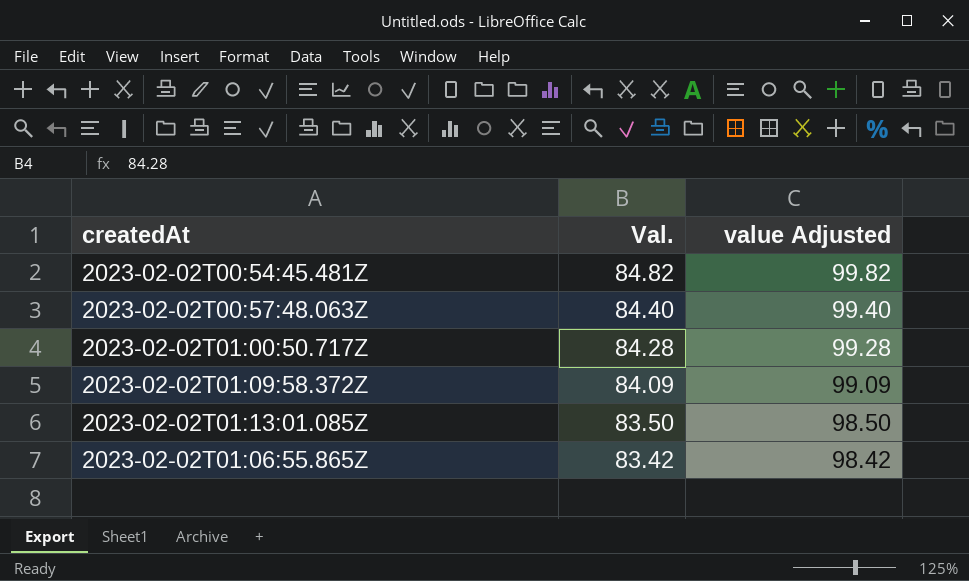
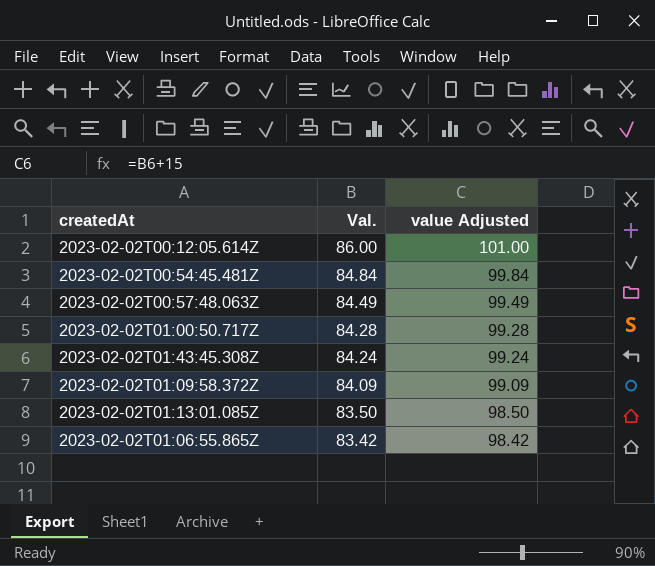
row 2023-02-02T00:12:05.614Z: none -> 86.00 | 101.00
2023-02-02T00:54:45.481Z | Val.: 84.82 -> 84.84
2023-02-02T00:54:45.481Z | value Adjusted: 99.82 -> 99.84
2023-02-02T00:57:48.063Z | Val.: 84.40 -> 84.49
2023-02-02T00:57:48.063Z | value Adjusted: 99.40 -> 99.49
row 2023-02-02T01:43:45.308Z: none -> 84.24 | 99.24

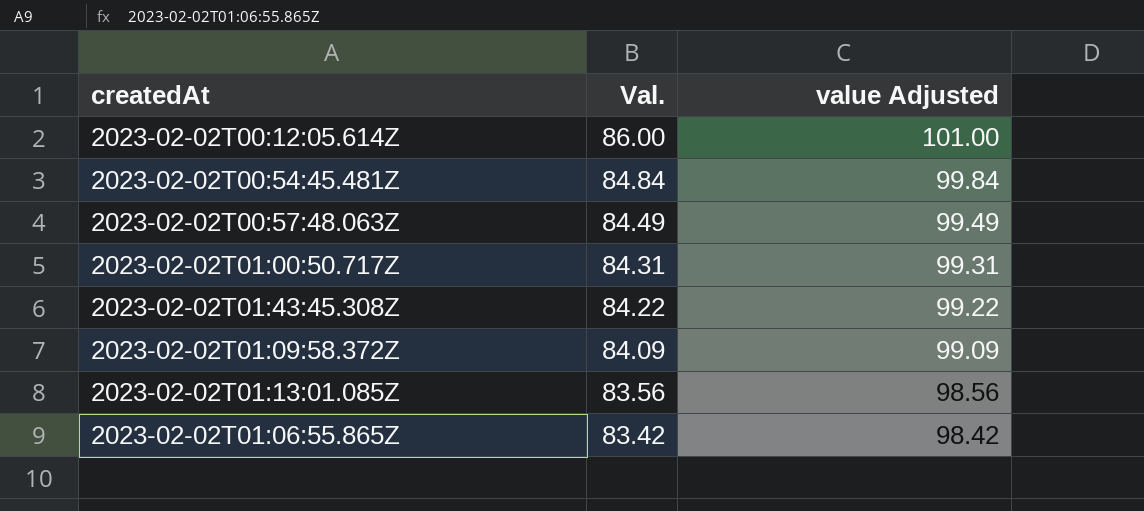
2023-02-02T01:00:50.717Z | Val.: 84.28 -> 84.31
2023-02-02T01:00:50.717Z | value Adjusted: 99.28 -> 99.31
2023-02-02T01:43:45.308Z | Val.: 84.24 -> 84.22
2023-02-02T01:43:45.308Z | value Adjusted: 99.24 -> 99.22
2023-02-02T01:13:01.085Z | Val.: 83.50 -> 83.56
2023-02-02T01:13:01.085Z | value Adjusted: 98.50 -> 98.56

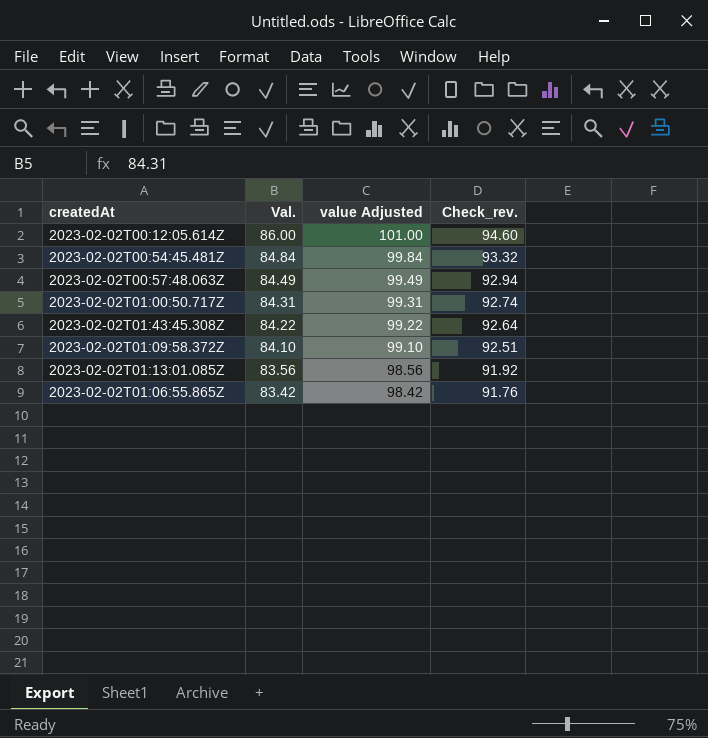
column Check_rev. | formula: none -> [Val.] * 1.1
2023-02-02T01:09:58.372Z | Val.: 84.09 -> 84.10
2023-02-02T01:09:58.372Z | value Adjusted: 99.09 -> 99.10

